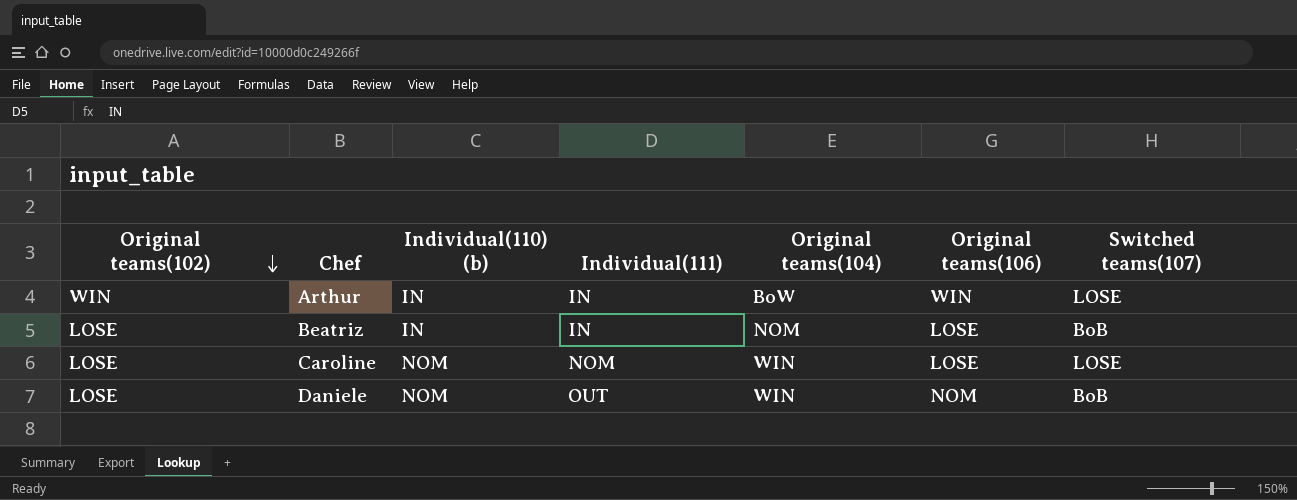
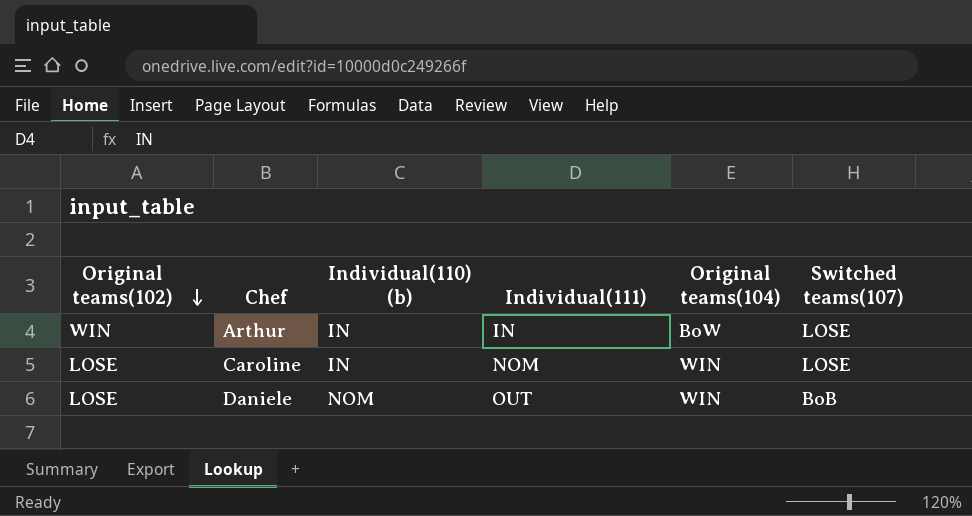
column Original teams(106) | position: 6 -> none
row Beatriz: LOSE | IN | IN | NOM | LOSE | BoB -> none
Caroline | Individual(110) (b): NOM -> IN

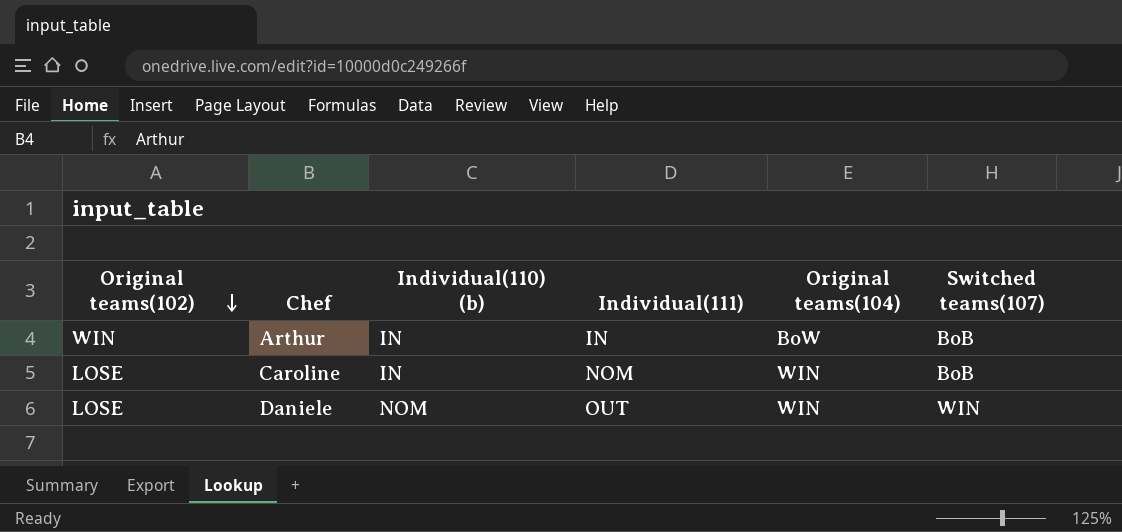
Arthur | Switched teams(107): LOSE -> BoB
Caroline | Switched teams(107): LOSE -> BoB
Daniele | Switched teams(107): BoB -> WIN

